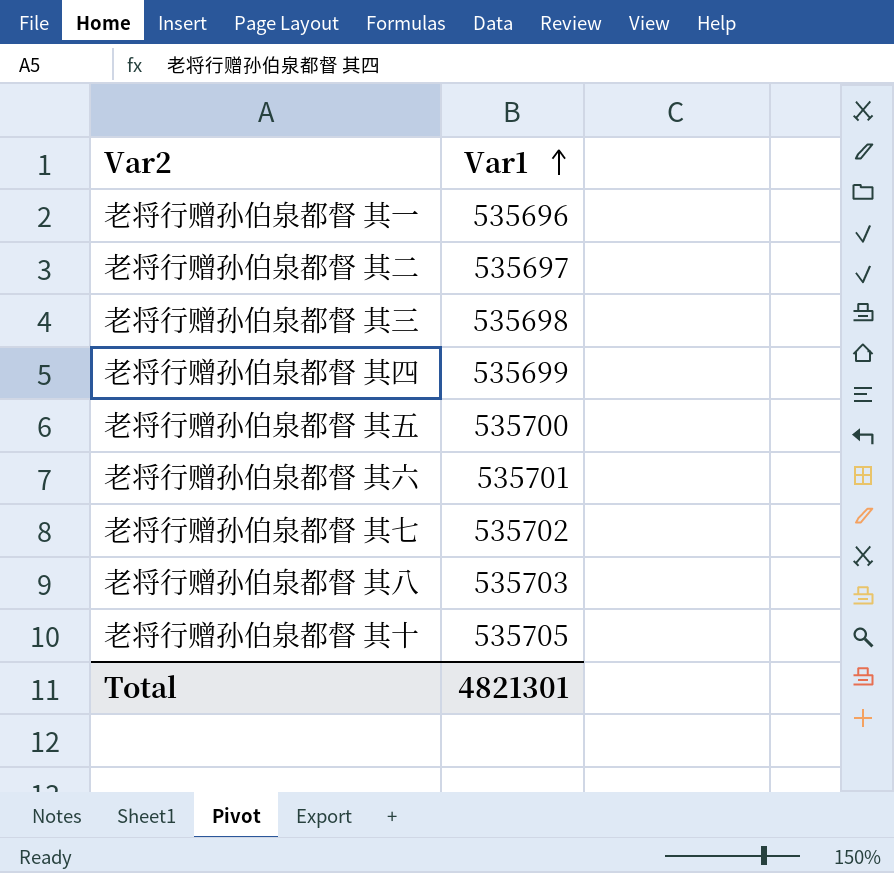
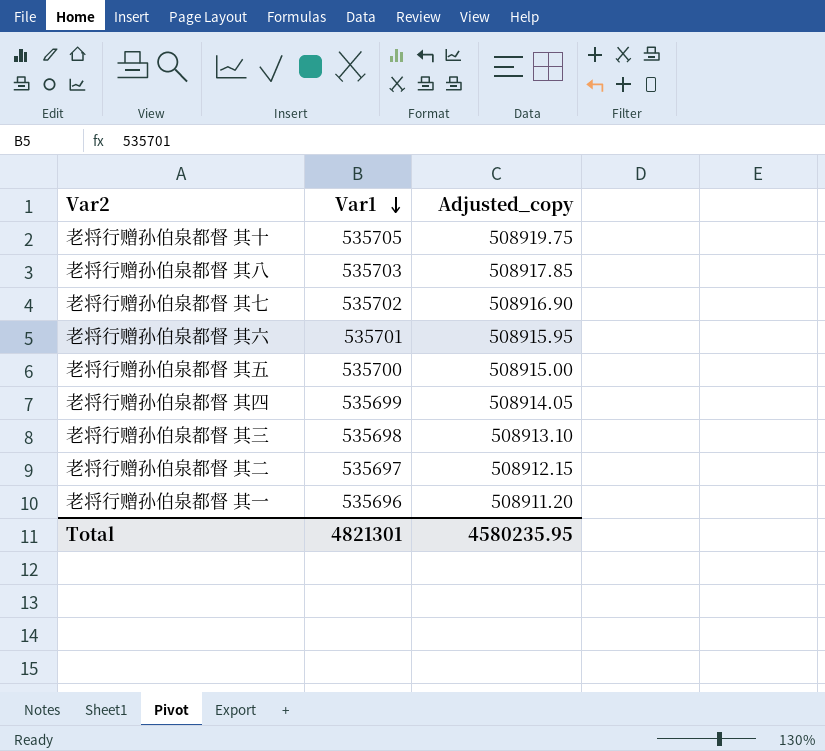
row order: Var1 ascending -> Var1 descending
column Adjusted_copy | formula: none -> [Var1] * 0.95

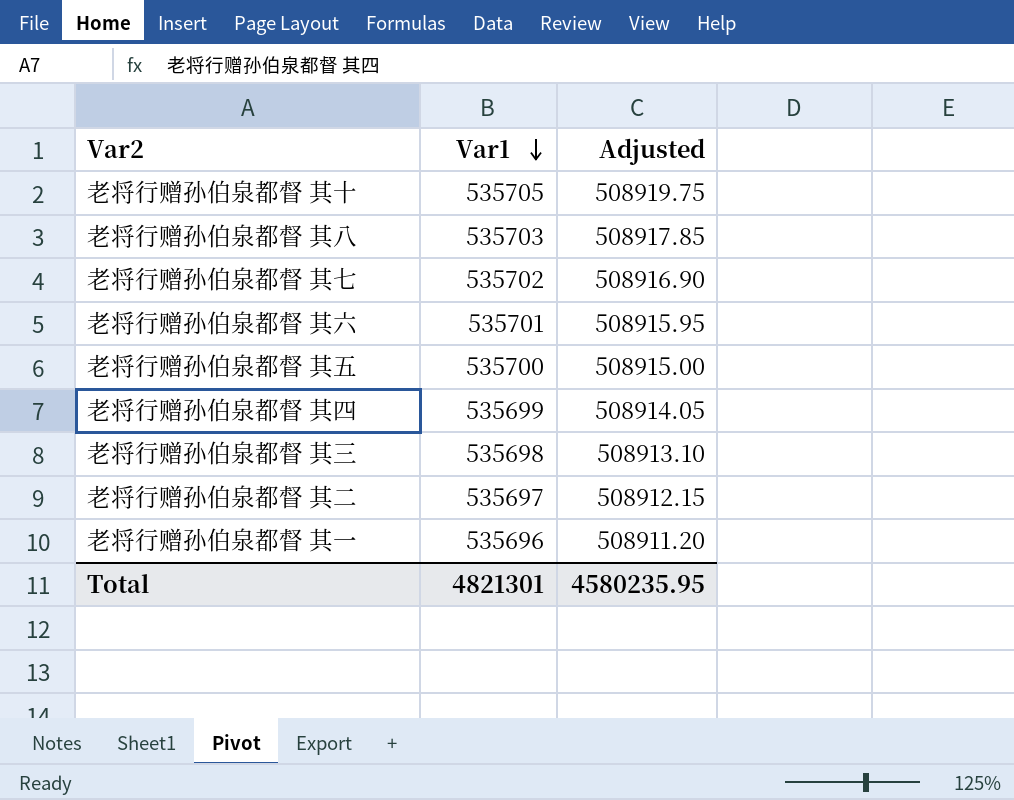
column name: Adjusted_copy -> Adjusted

